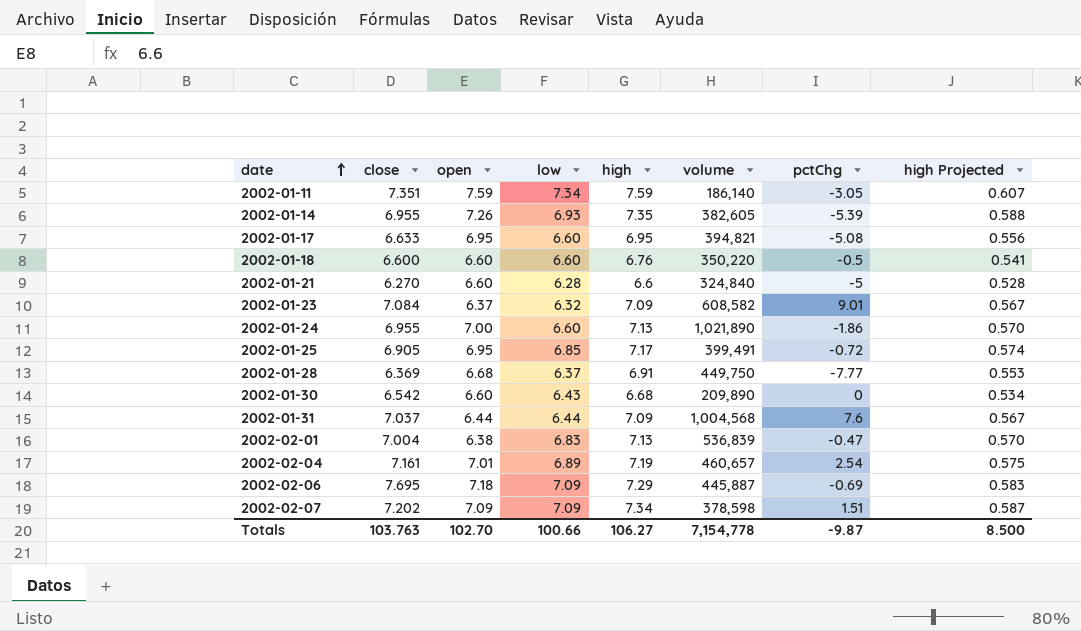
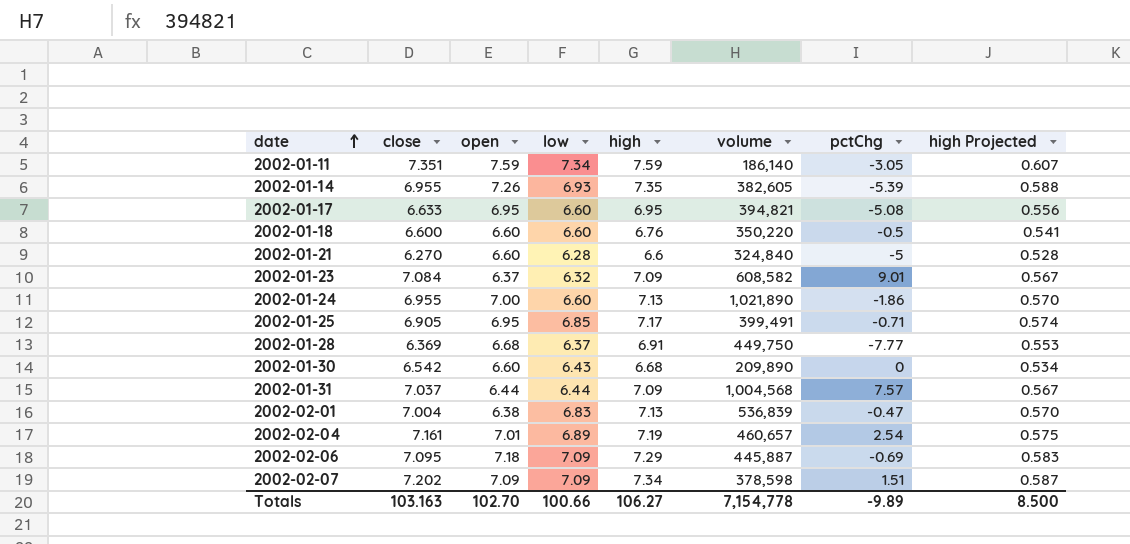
2002-01-25 | pctChg: -0.72 -> -0.71
2002-01-31 | pctChg: 7.6 -> 7.57
2002-02-06 | close: 7.695 -> 7.095
Totals | close: 103.763 -> 103.163
Totals | pctChg: -9.87 -> -9.89

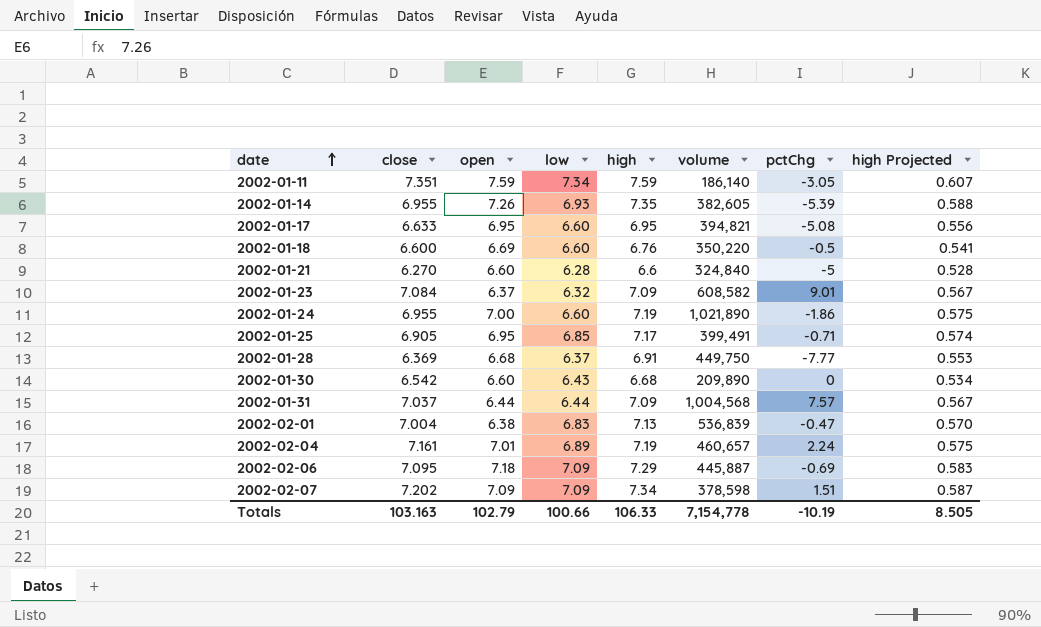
2002-01-18 | open: 6.60 -> 6.69
2002-01-24 | high: 7.13 -> 7.19
2002-01-24 | high Projected: 0.570 -> 0.575
2002-02-04 | pctChg: 2.54 -> 2.24
Totals | open: 102.70 -> 102.79
Totals | high: 106.27 -> 106.33
Totals | pctChg: -9.89 -> -10.19
Totals | high Projected: 8.500 -> 8.505

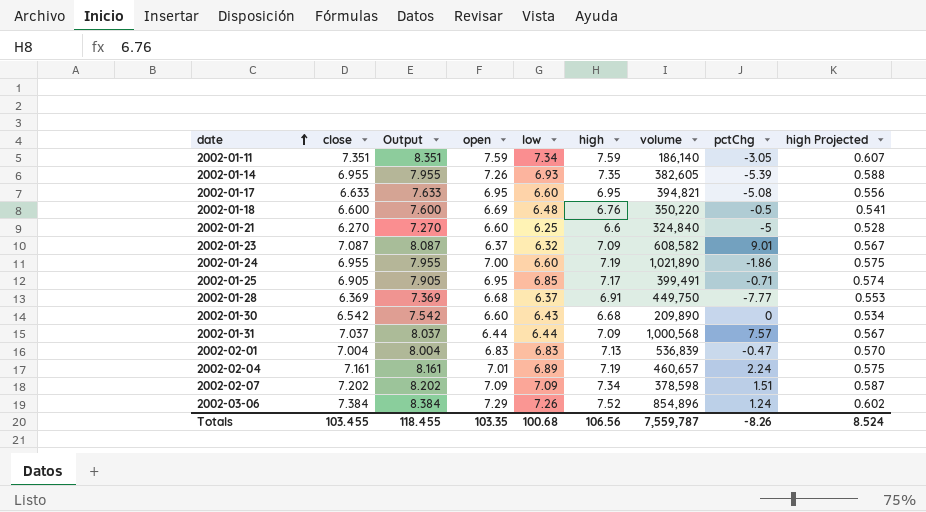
column Output | formula: none -> [close] + 1
row 2002-02-06: 7.095 | 7.18 | 7.09 | 7.29 | 445,887 | -0.69 | 0.583 -> none
2002-01-18 | low: 6.60 -> 6.48
2002-01-21 | low: 6.28 -> 6.25
2002-01-23 | close: 7.084 -> 7.087
2002-01-31 | volume: 1,004,568 -> 1,000,568
2002-02-01 | open: 6.38 -> 6.83
row 2002-03-06: none -> 7.384 | 8.384 | 7.29 | 7.26 | 7.52 | 854,896 | 1.24 | 0.602
Totals | close: 103.163 -> 103.455
Totals | open: 102.79 -> 103.35
Totals | low: 100.66 -> 100.68
Totals | high: 106.33 -> 106.56
Totals | volume: 7,154,778 -> 7,559,787
Totals | pctChg: -10.19 -> -8.26
Totals | high Projected: 8.505 -> 8.524

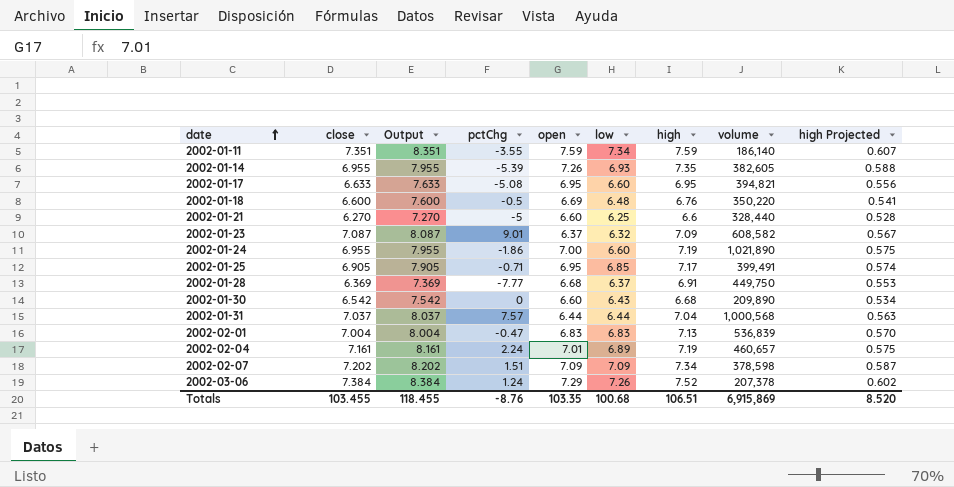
column pctChg | position: 8 -> 4
2002-01-11 | pctChg: -3.05 -> -3.55
2002-01-21 | volume: 324,840 -> 328,440
2002-01-31 | high: 7.09 -> 7.04
2002-01-31 | high Projected: 0.567 -> 0.563
2002-03-06 | volume: 854,896 -> 207,378
Totals | pctChg: -8.26 -> -8.76
Totals | high: 106.56 -> 106.51
Totals | volume: 7,559,787 -> 6,915,869
Totals | high Projected: 8.524 -> 8.520

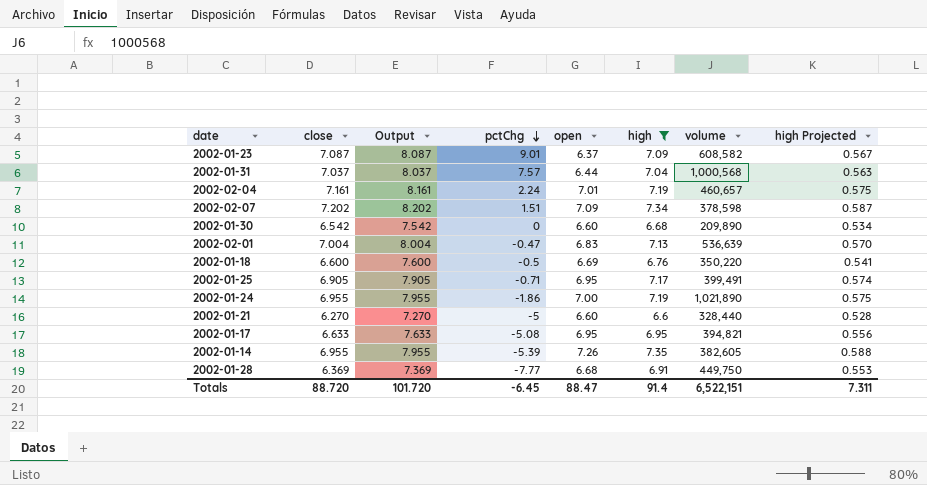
filter: none -> high <= 7.35
row order: date ascending -> pctChg descending
column low | position: 6 -> none
2002-02-01 | volume: 536,839 -> 536,639
Totals | close: 103.455 -> 88.720
Totals | Output: 118.455 -> 101.720
Totals | pctChg: -8.76 -> -6.45
Totals | open: 103.35 -> 88.47
Totals | high: 106.51 -> 91.4
Totals | volume: 6,915,869 -> 6,522,151
Totals | high Projected: 8.520 -> 7.311

